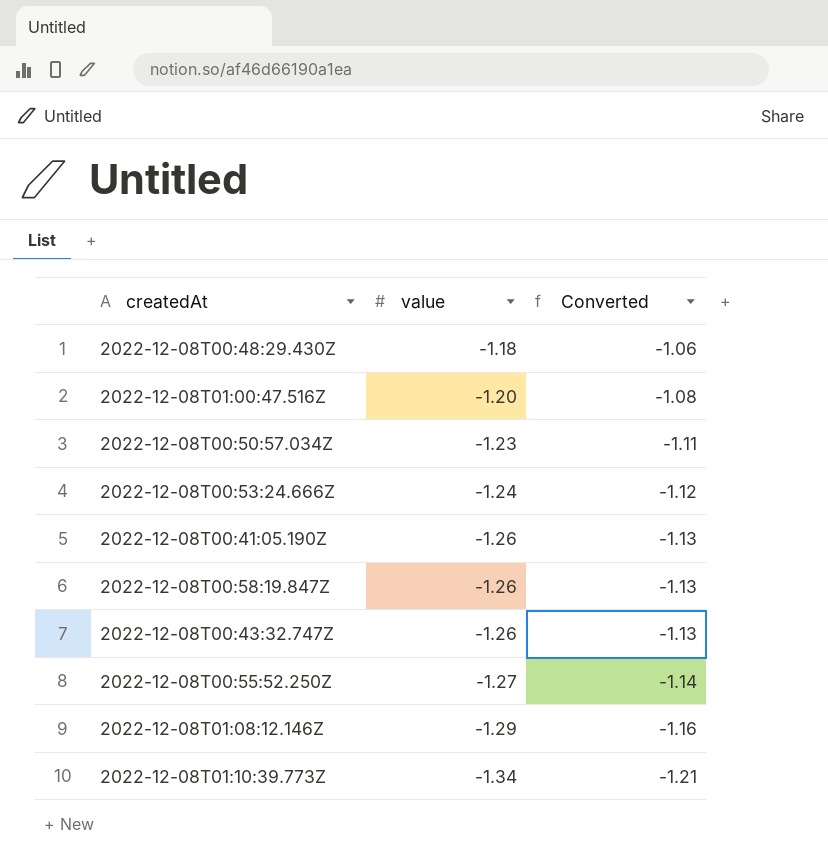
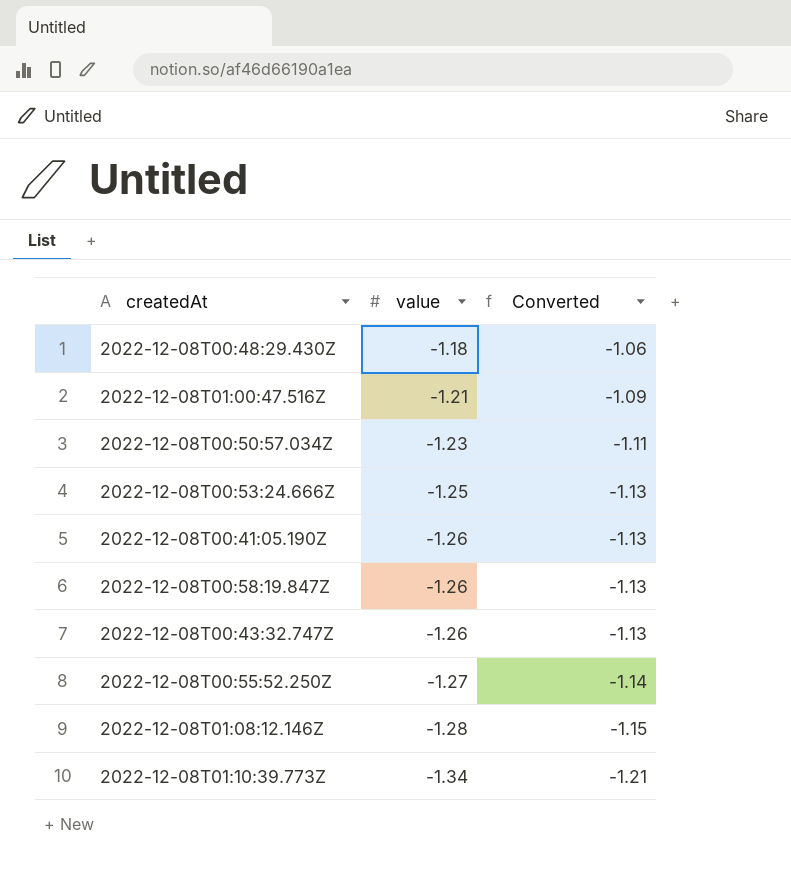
2022-12-08T01:00:47.516Z | value: -1.20 -> -1.21
2022-12-08T01:00:47.516Z | Converted: -1.08 -> -1.09
2022-12-08T00:53:24.666Z | value: -1.24 -> -1.25
2022-12-08T00:53:24.666Z | Converted: -1.12 -> -1.13
2022-12-08T01:08:12.146Z | value: -1.29 -> -1.28
2022-12-08T01:08:12.146Z | Converted: -1.16 -> -1.15

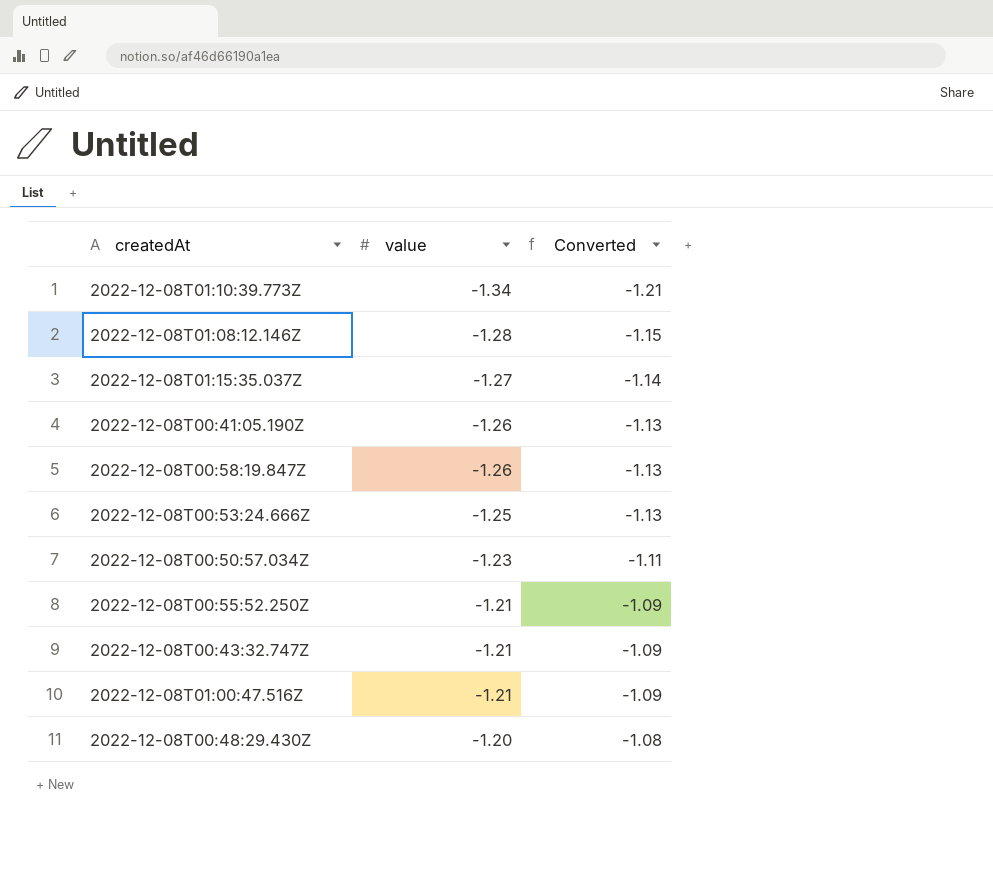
row order: value descending -> value ascending
row 2022-12-08T01:15:35.037Z: none -> -1.27 | -1.14
2022-12-08T00:55:52.250Z | value: -1.27 -> -1.21
2022-12-08T00:55:52.250Z | Converted: -1.14 -> -1.09
2022-12-08T00:43:32.747Z | value: -1.26 -> -1.21
2022-12-08T00:43:32.747Z | Converted: -1.13 -> -1.09
2022-12-08T00:48:29.430Z | value: -1.18 -> -1.20
2022-12-08T00:48:29.430Z | Converted: -1.06 -> -1.08

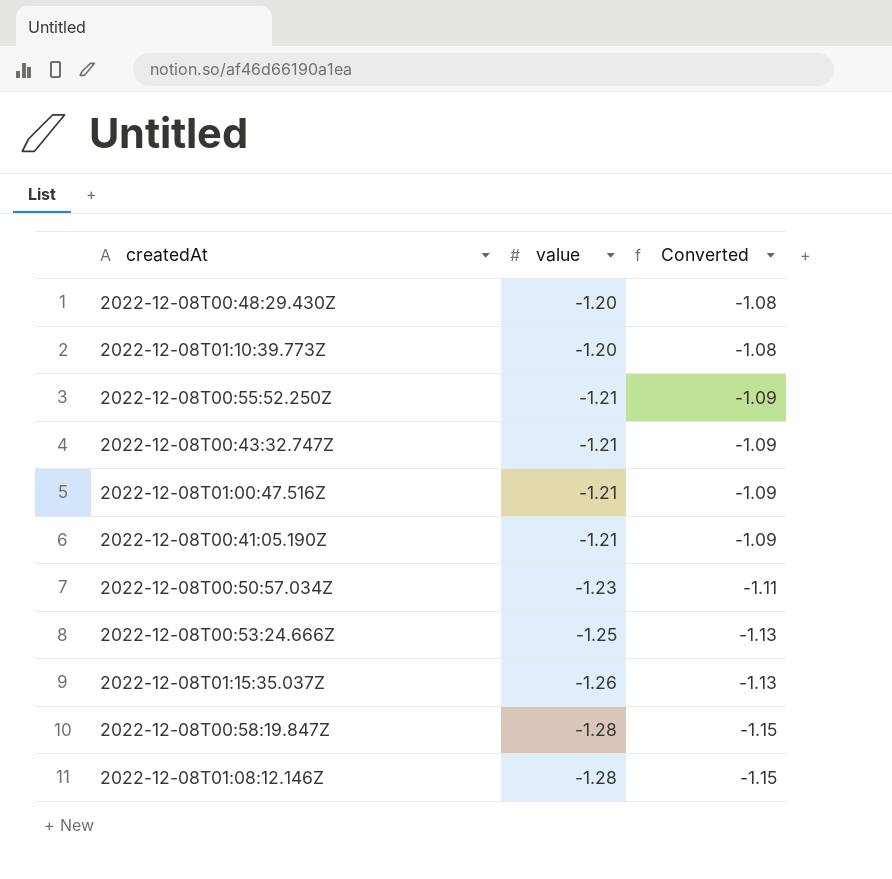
row order: value ascending -> value descending
2022-12-08T01:10:39.773Z | value: -1.34 -> -1.20
2022-12-08T01:10:39.773Z | Converted: -1.21 -> -1.08
2022-12-08T00:41:05.190Z | value: -1.26 -> -1.21
2022-12-08T00:41:05.190Z | Converted: -1.13 -> -1.09
2022-12-08T01:15:35.037Z | value: -1.27 -> -1.26
2022-12-08T01:15:35.037Z | Converted: -1.14 -> -1.13
2022-12-08T00:58:19.847Z | value: -1.26 -> -1.28
2022-12-08T00:58:19.847Z | Converted: -1.13 -> -1.15

